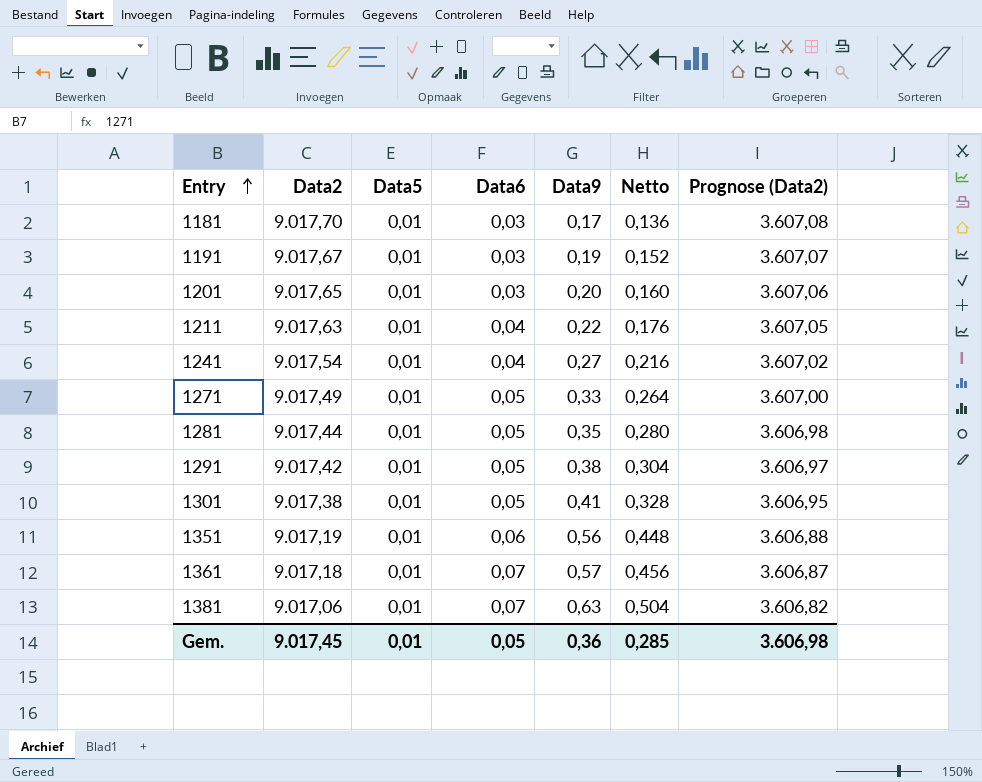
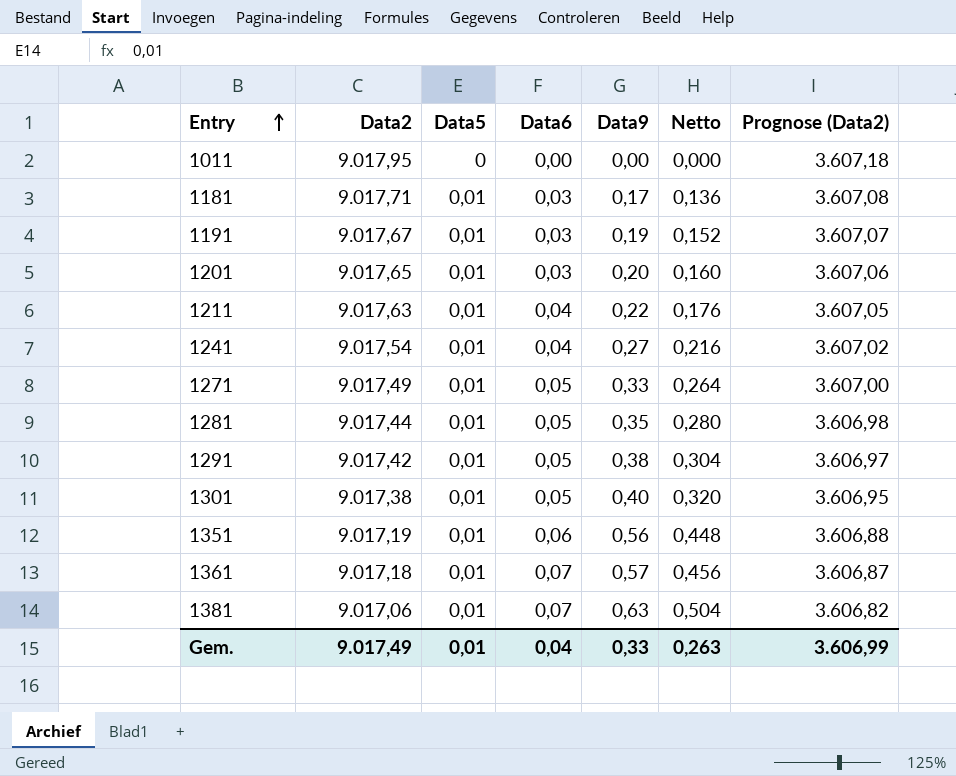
row 1011: none -> 9.017,95 | 0 | 0,00 | 0,00 | 0,000 | 3.607,18
1181 | Data2: 9.017,70 -> 9.017,71
1301 | Data9: 0,41 -> 0,40
1301 | Netto: 0,328 -> 0,320
Gem. | Data2: 9.017,45 -> 9.017,49
Gem. | Data6: 0,05 -> 0,04
Gem. | Data9: 0,36 -> 0,33
Gem. | Netto: 0,285 -> 0,263
Gem. | Prognose (Data2): 3.606,98 -> 3.606,99

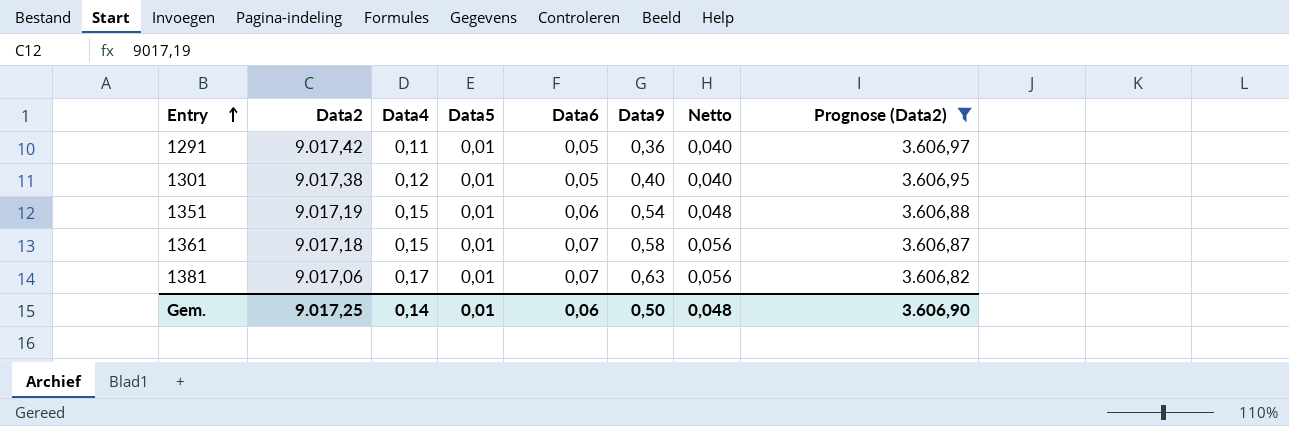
filter: none -> Prognose (Data2) <= 3.606,97
column Data4 | position: none -> 3
column Netto | formula: [Data9] * 0,8 -> [Data6] * 0,8
1291 | Data9: 0,38 -> 0,36
1351 | Data9: 0,56 -> 0,54
1361 | Data9: 0,57 -> 0,58
Gem. | Data2: 9.017,49 -> 9.017,25
Gem. | Data6: 0,04 -> 0,06
Gem. | Data9: 0,33 -> 0,50
Gem. | Netto: 0,263 -> 0,048
Gem. | Prognose (Data2): 3.606,99 -> 3.606,90

